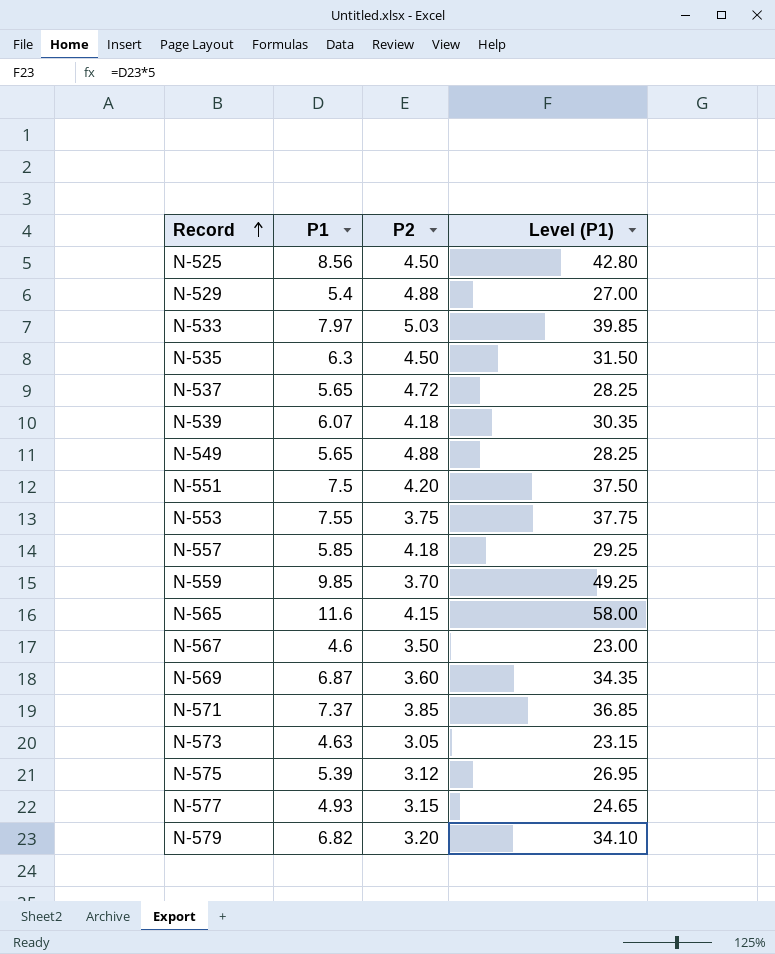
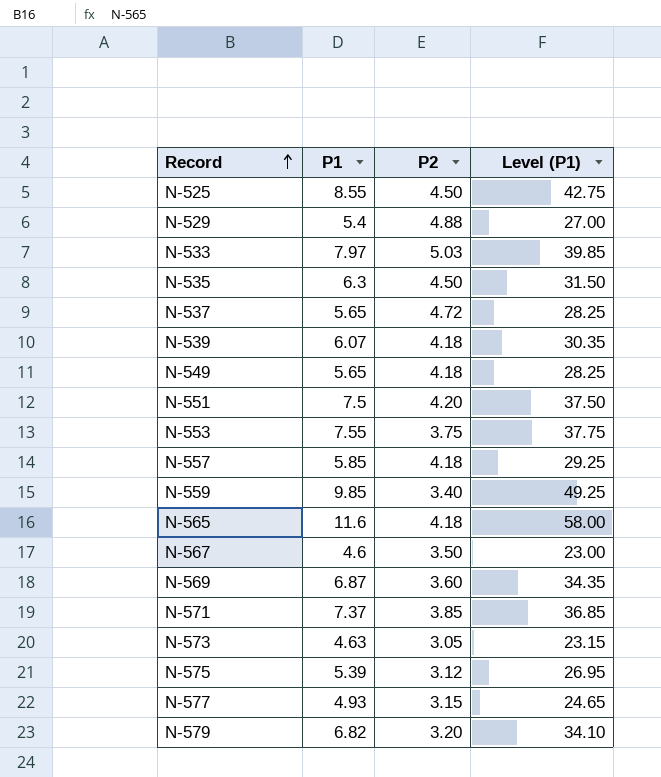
N-525 | P1: 8.56 -> 8.55
N-525 | Level (P1): 42.80 -> 42.75
N-549 | P2: 4.88 -> 4.18
N-559 | P2: 3.70 -> 3.40
N-565 | P2: 4.15 -> 4.18

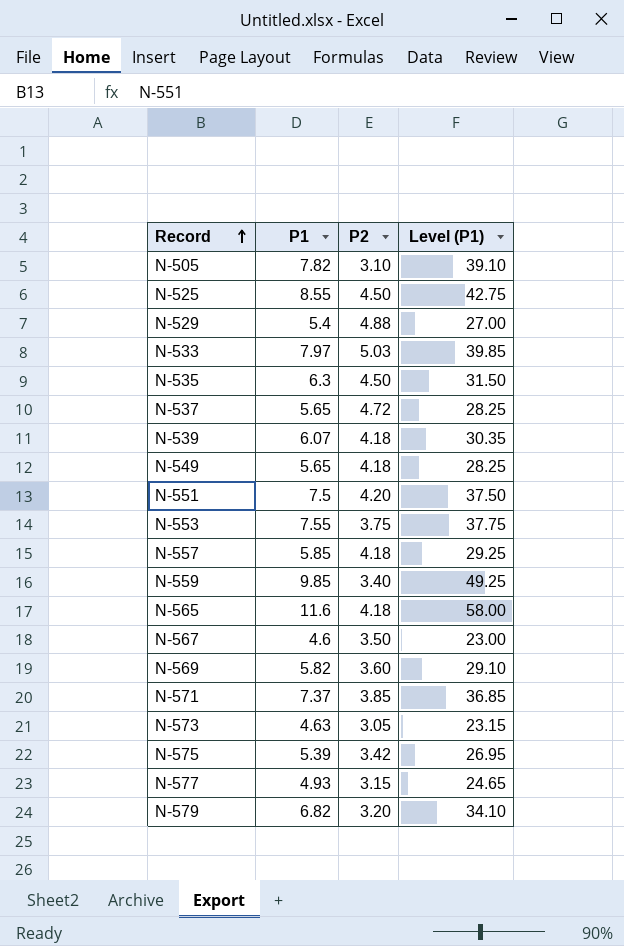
row N-505: none -> 7.82 | 3.10 | 39.10
N-569 | P1: 6.87 -> 5.82
N-569 | Level (P1): 34.35 -> 29.10
N-575 | P2: 3.12 -> 3.42

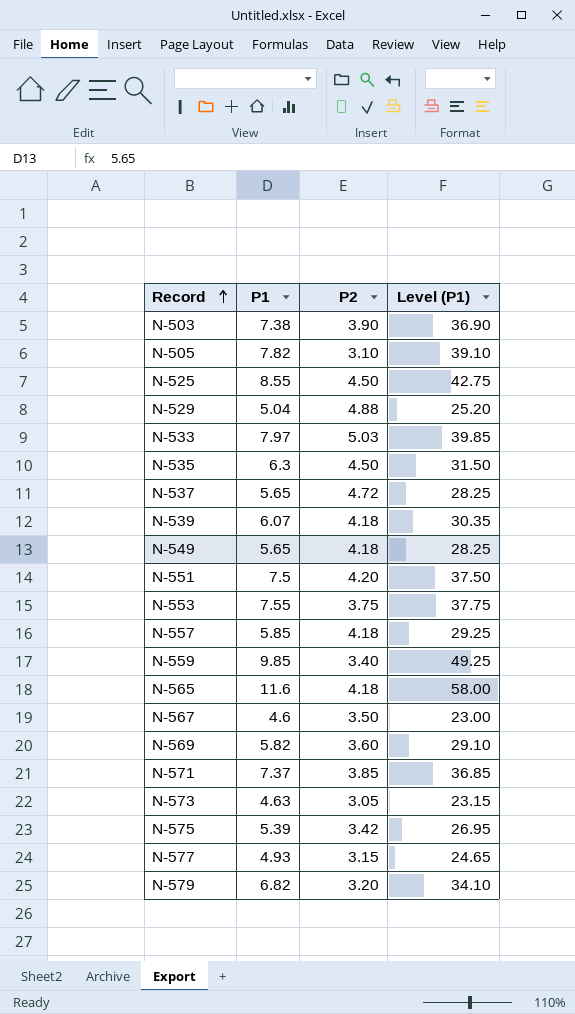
row N-503: none -> 7.38 | 3.90 | 36.90
N-529 | P1: 5.4 -> 5.04
N-529 | Level (P1): 27.00 -> 25.20

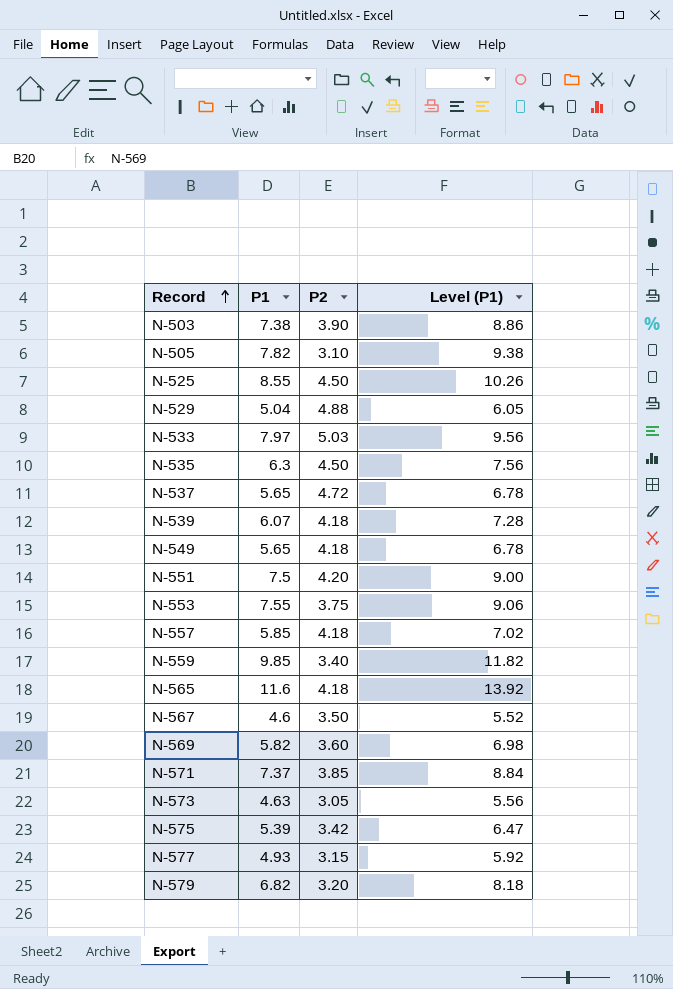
column Level (P1) | formula: [P1] * 5 -> [P1] * 1.2

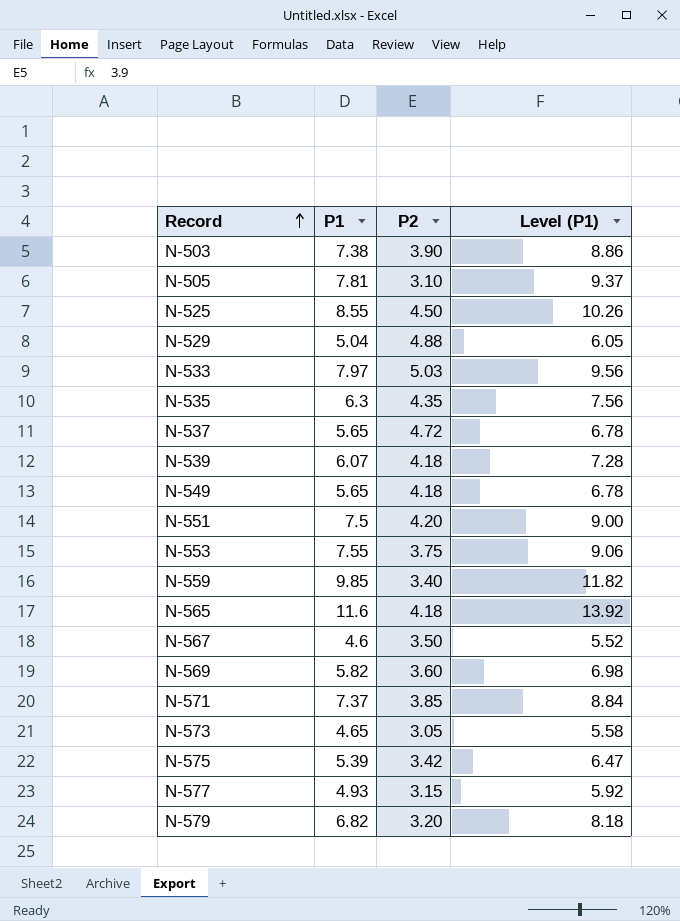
row N-557: 5.85 | 4.18 | 7.02 -> none
N-505 | P1: 7.82 -> 7.81
N-505 | Level (P1): 9.38 -> 9.37
N-535 | P2: 4.50 -> 4.35
N-573 | P1: 4.63 -> 4.65
N-573 | Level (P1): 5.56 -> 5.58

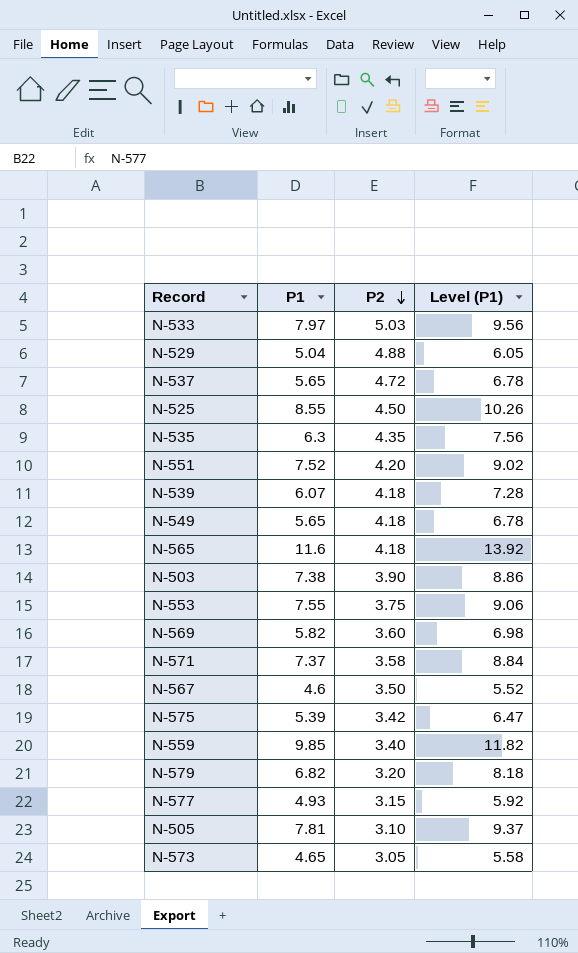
row order: Record ascending -> P2 descending
N-551 | P1: 7.5 -> 7.52
N-551 | Level (P1): 9.00 -> 9.02
N-571 | P2: 3.85 -> 3.58

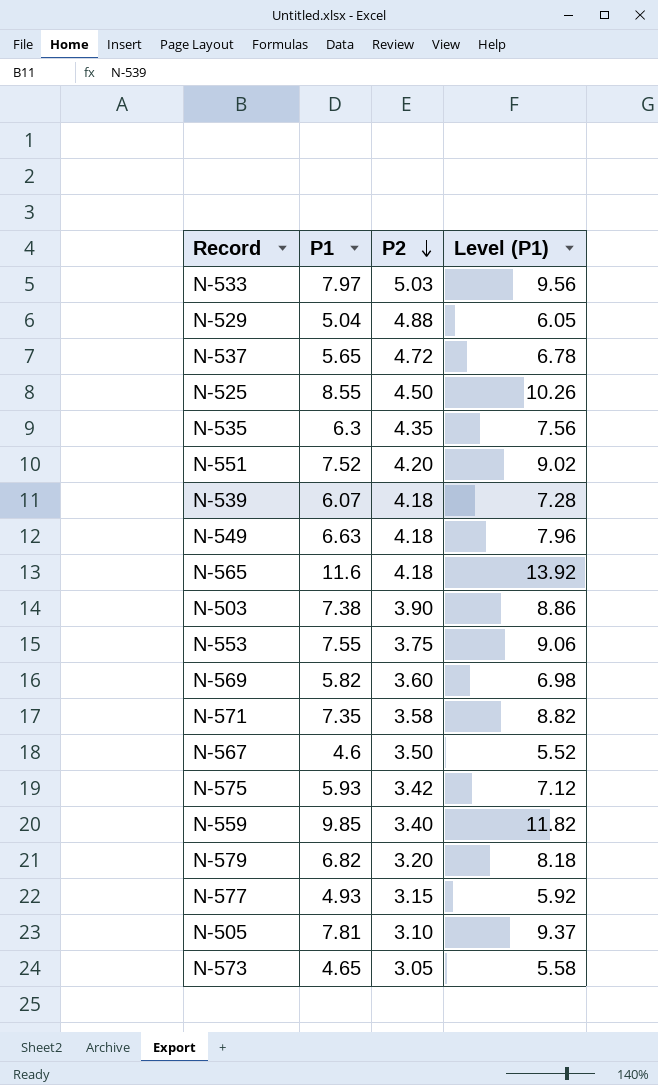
N-549 | P1: 5.65 -> 6.63
N-549 | Level (P1): 6.78 -> 7.96
N-571 | P1: 7.37 -> 7.35
N-571 | Level (P1): 8.84 -> 8.82
N-575 | P1: 5.39 -> 5.93
N-575 | Level (P1): 6.47 -> 7.12

